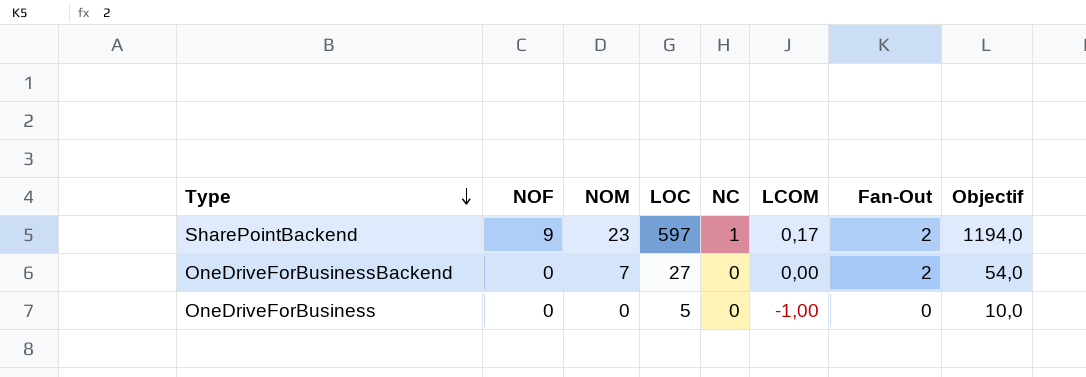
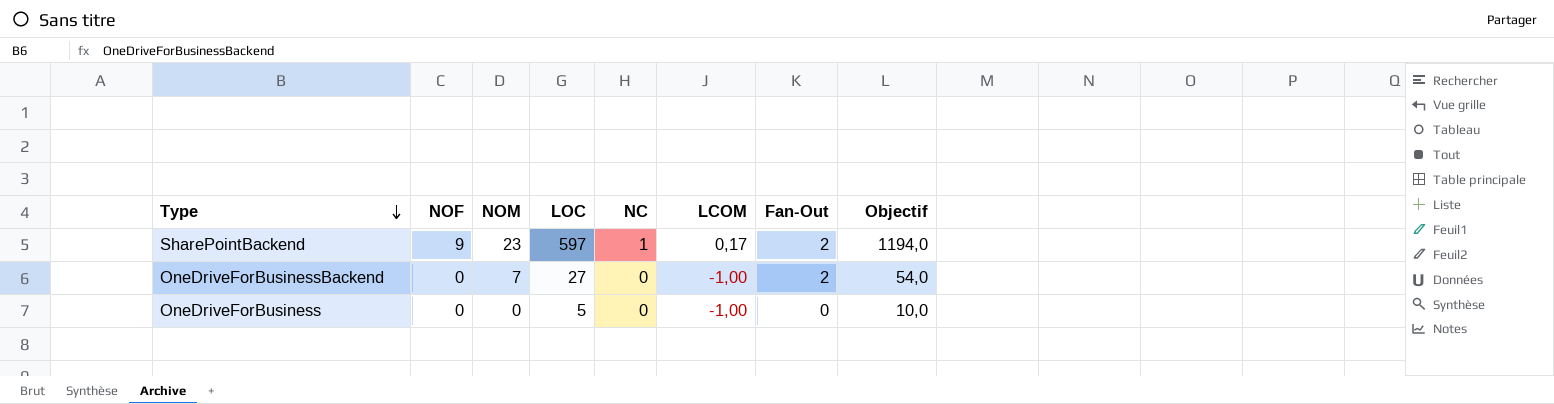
OneDriveForBusinessBackend | LCOM: 0,00 -> -1,00

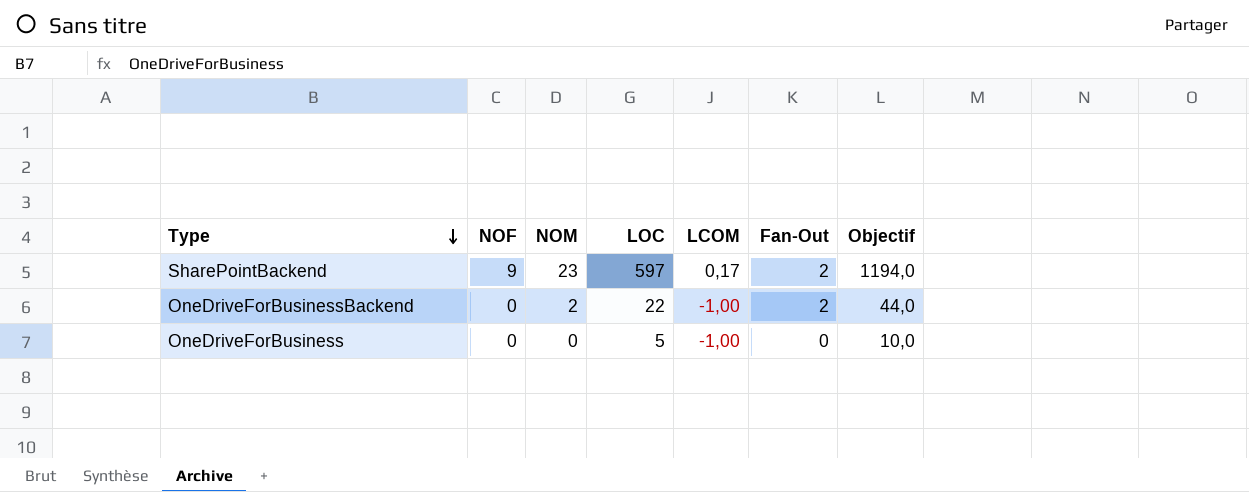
column NC | position: 5 -> none
OneDriveForBusinessBackend | NOM: 7 -> 2
OneDriveForBusinessBackend | LOC: 27 -> 22
OneDriveForBusinessBackend | Objectif: 54,0 -> 44,0

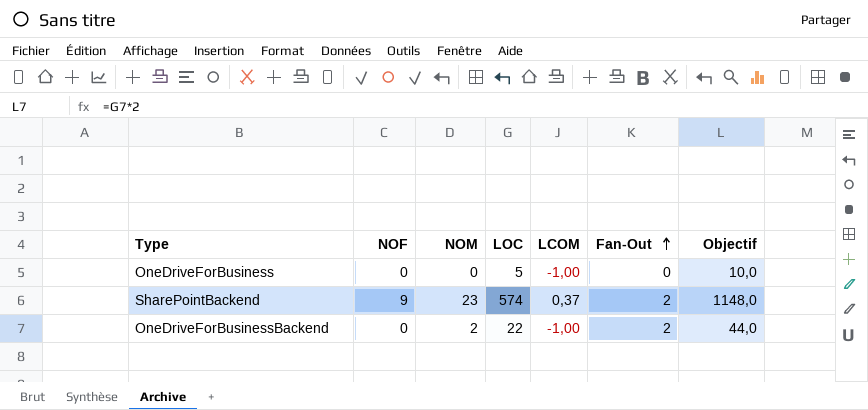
row order: Type descending -> Fan-Out ascending
SharePointBackend | LOC: 597 -> 574
SharePointBackend | LCOM: 0,17 -> 0,37
SharePointBackend | Objectif: 1194,0 -> 1148,0

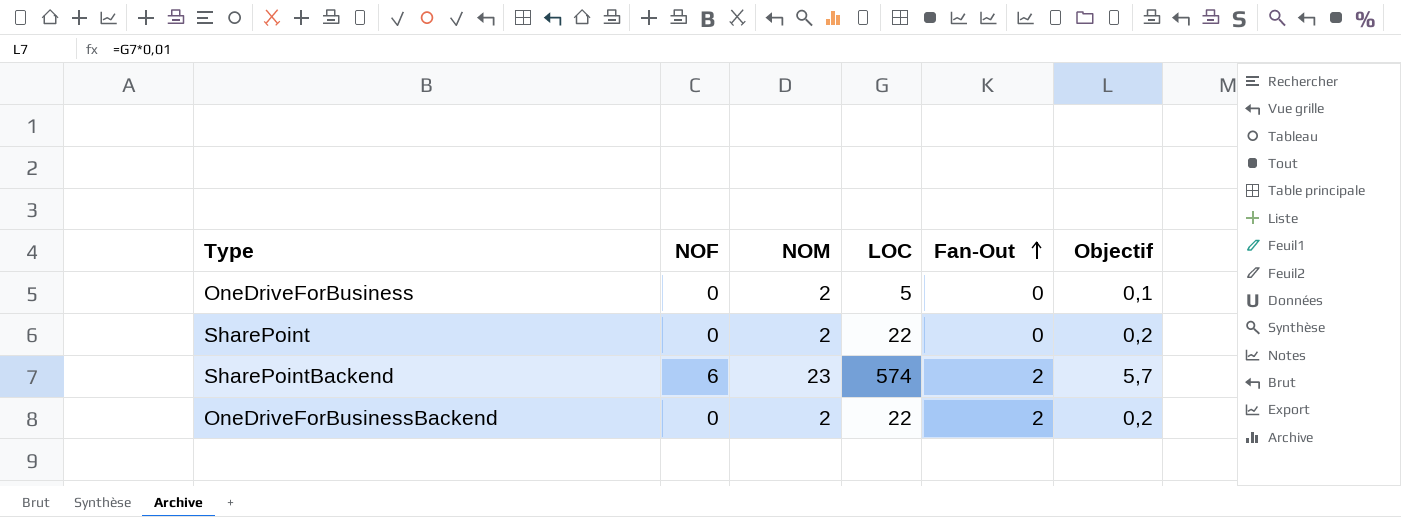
column LCOM | position: 5 -> none
column Objectif | formula: [LOC] * 2 -> [LOC] * 0,01
OneDriveForBusiness | NOM: 0 -> 2
row SharePoint: none -> 0 | 2 | 22 | 0 | 0,2
SharePointBackend | NOF: 9 -> 6

